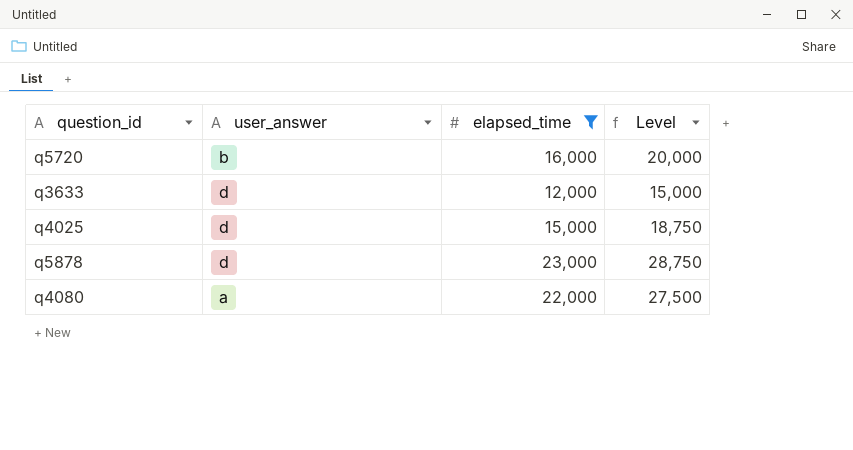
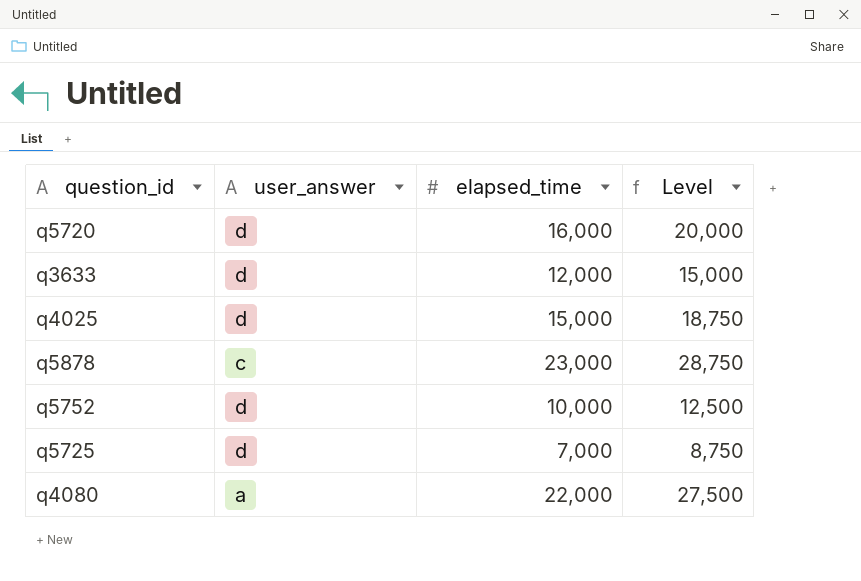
filter: elapsed_time >= 12,000 -> none
q5720 | user_answer: b -> d
q5878 | user_answer: d -> c

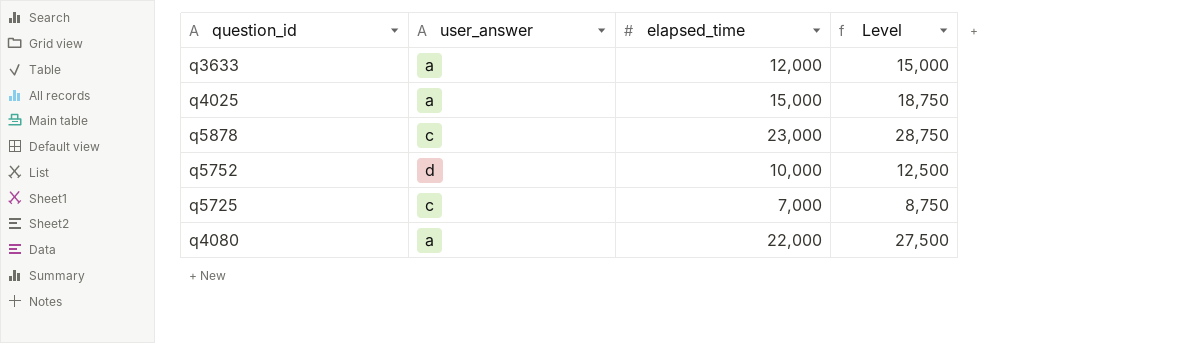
row q5720: d | 16,000 | 20,000 -> none
q3633 | user_answer: d -> a
q4025 | user_answer: d -> a
q5725 | user_answer: d -> c

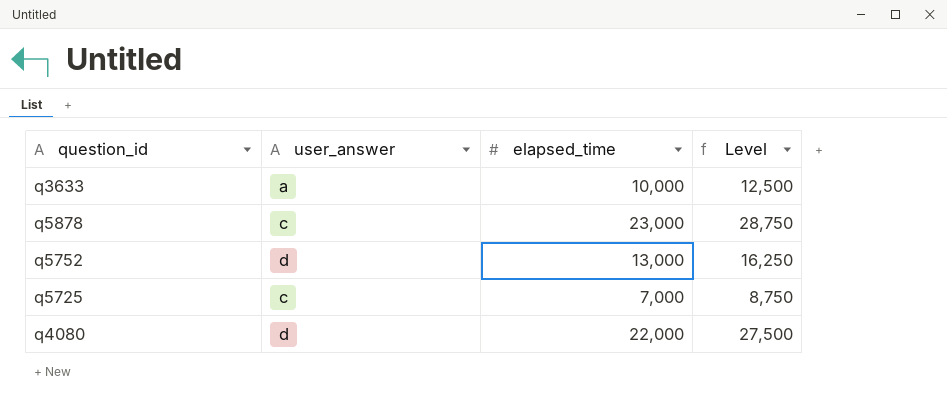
row q4025: a | 15,000 | 18,750 -> none
q3633 | elapsed_time: 12,000 -> 10,000
q3633 | Level: 15,000 -> 12,500
q5752 | elapsed_time: 10,000 -> 13,000
q5752 | Level: 12,500 -> 16,250
q4080 | user_answer: a -> d

